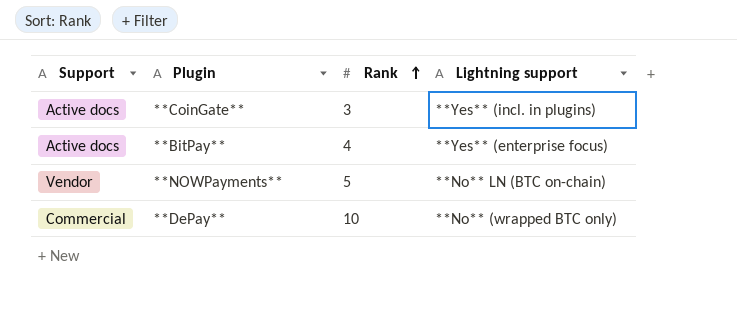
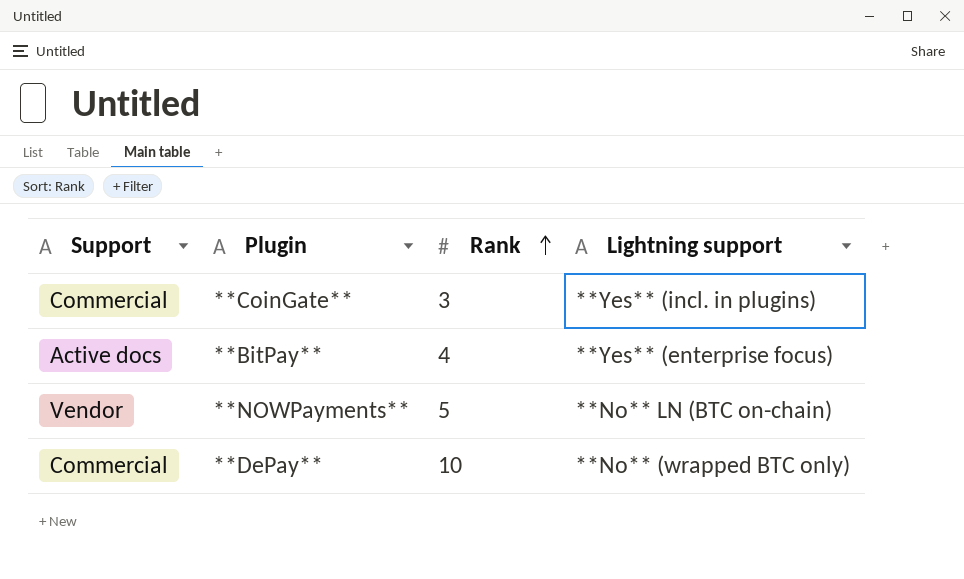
**CoinGate** | Support: Active docs -> Commercial

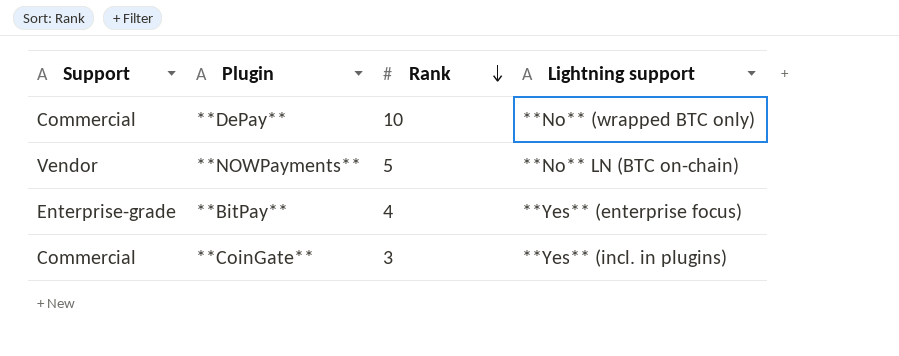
row order: Rank ascending -> Rank descending
**BitPay** | Support: Active docs -> Enterprise-grade

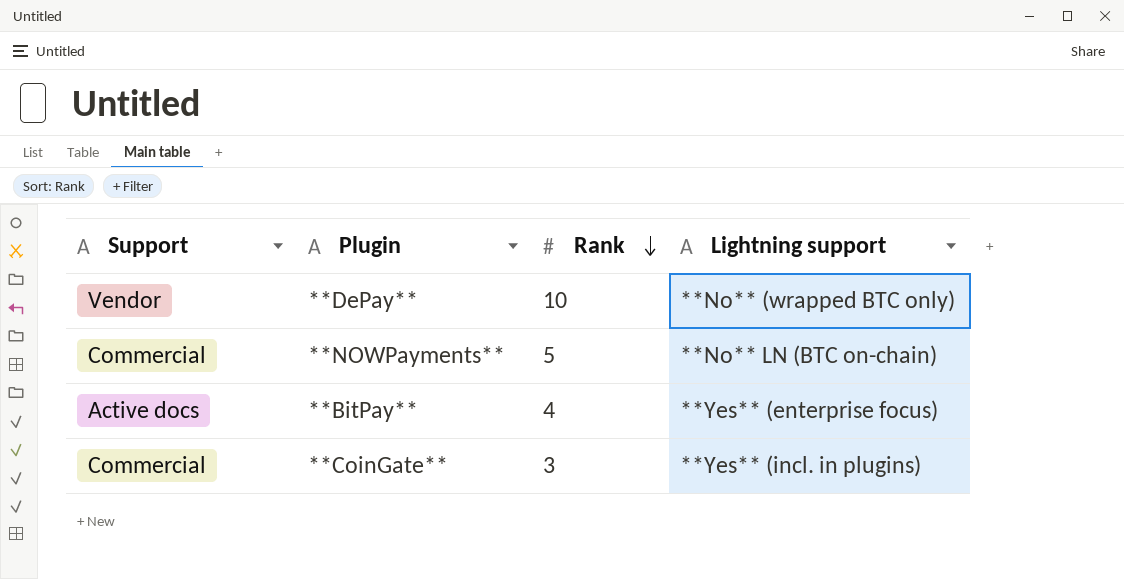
**DePay** | Support: Commercial -> Vendor
**NOWPayments** | Support: Vendor -> Commercial
**BitPay** | Support: Enterprise-grade -> Active docs

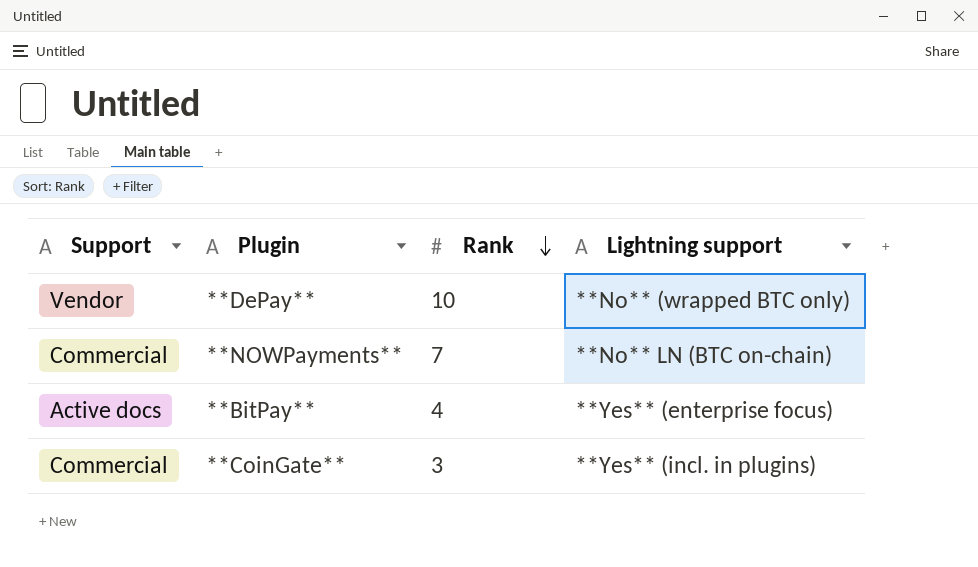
**NOWPayments** | Rank: 5 -> 7

